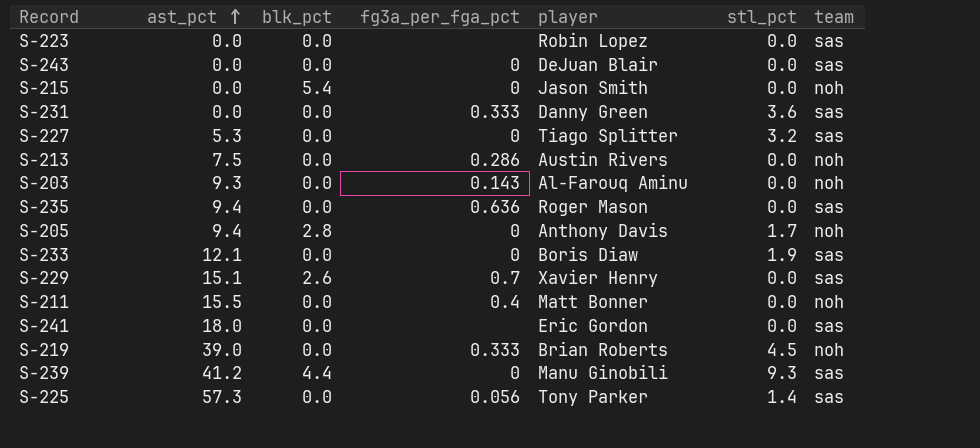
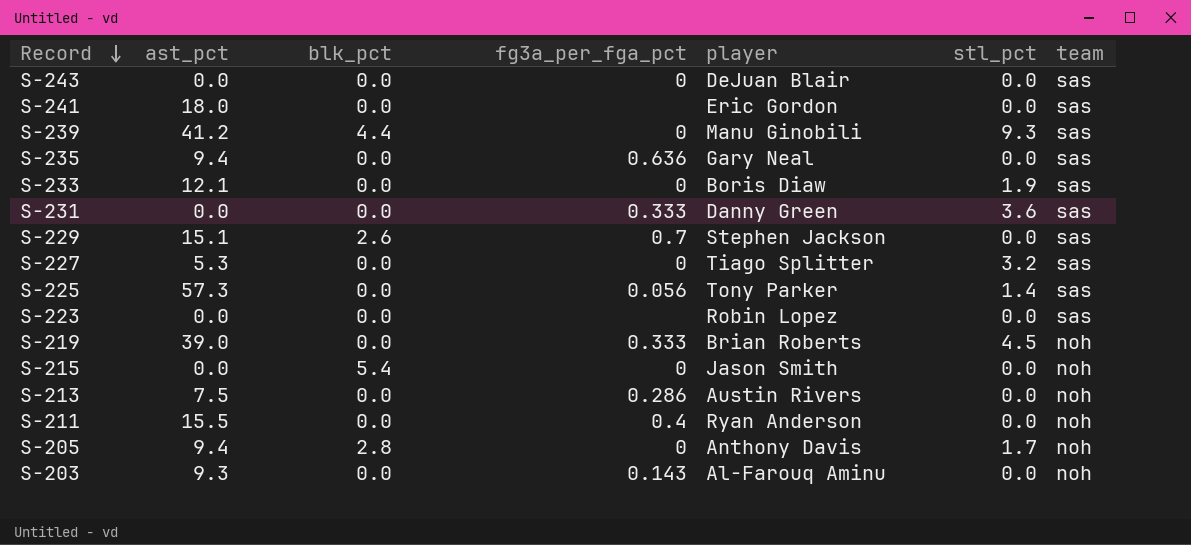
row order: ast_pct ascending -> Record descending
S-235 | player: Roger Mason -> Gary Neal
S-229 | player: Xavier Henry -> Stephen Jackson
S-211 | player: Matt Bonner -> Ryan Anderson

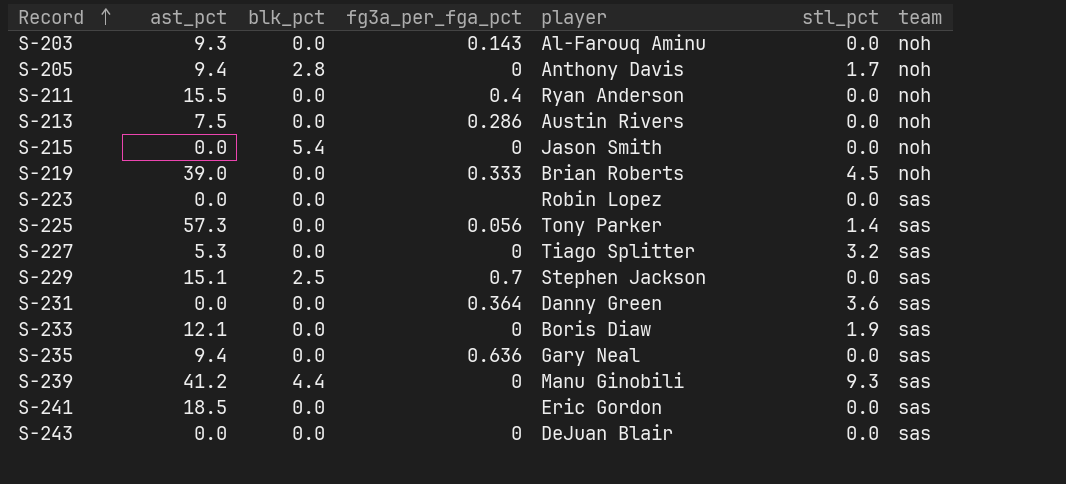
row order: Record descending -> Record ascending
S-229 | blk_pct: 2.6 -> 2.5
S-231 | fg3a_per_fga_pct: 0.333 -> 0.364
S-241 | ast_pct: 18.0 -> 18.5

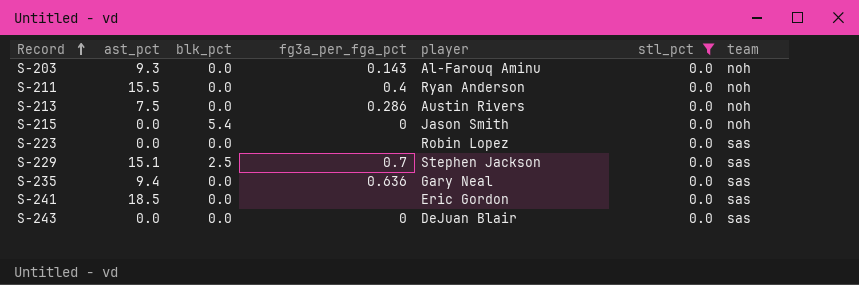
filter: none -> stl_pct = 0.0

